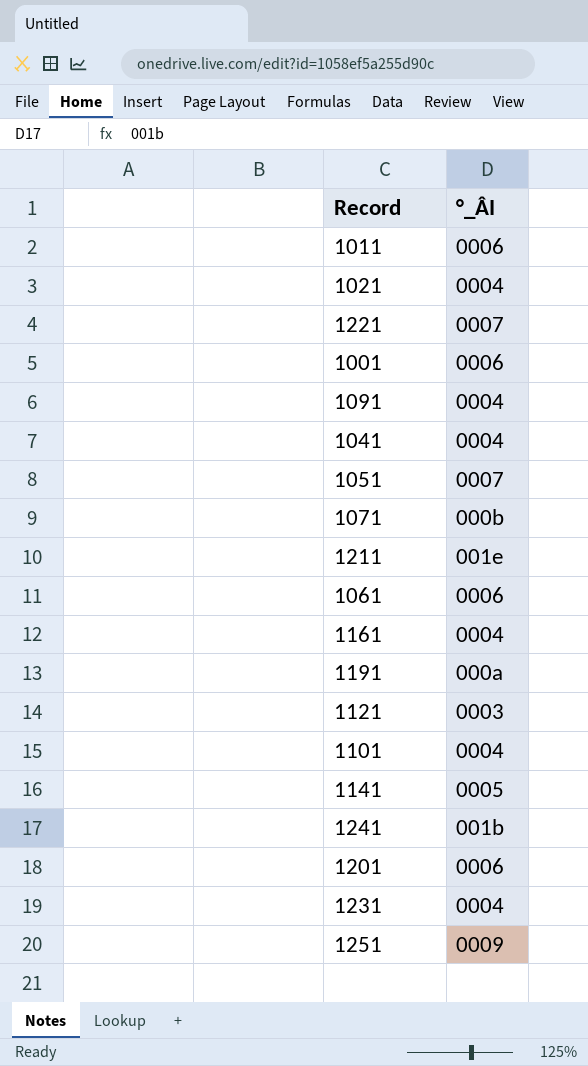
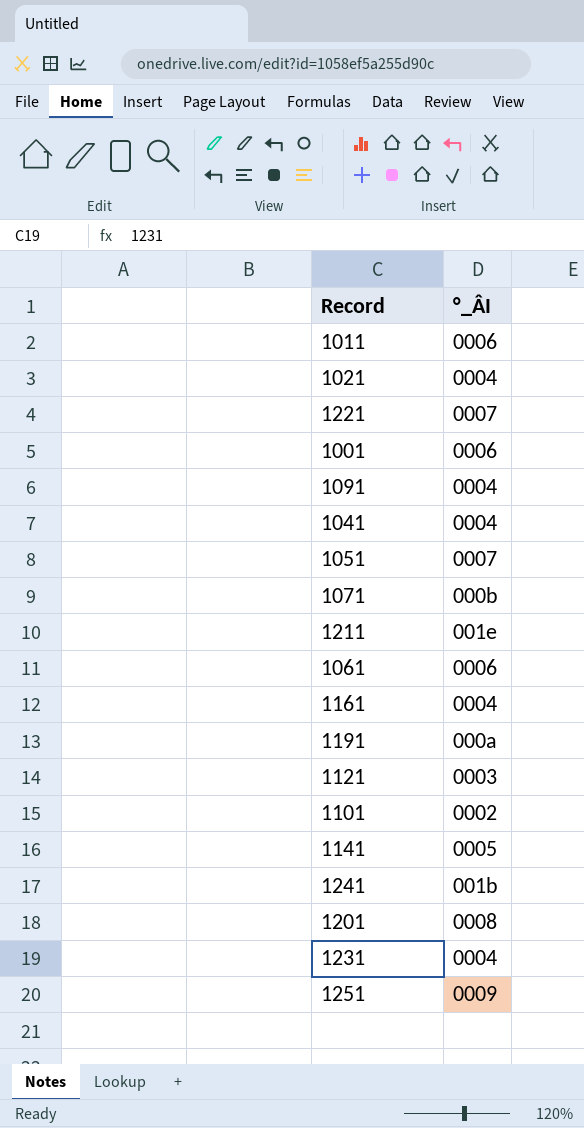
1101 | °_ÂI: 0004 -> 0002
1201 | °_ÂI: 0006 -> 0008

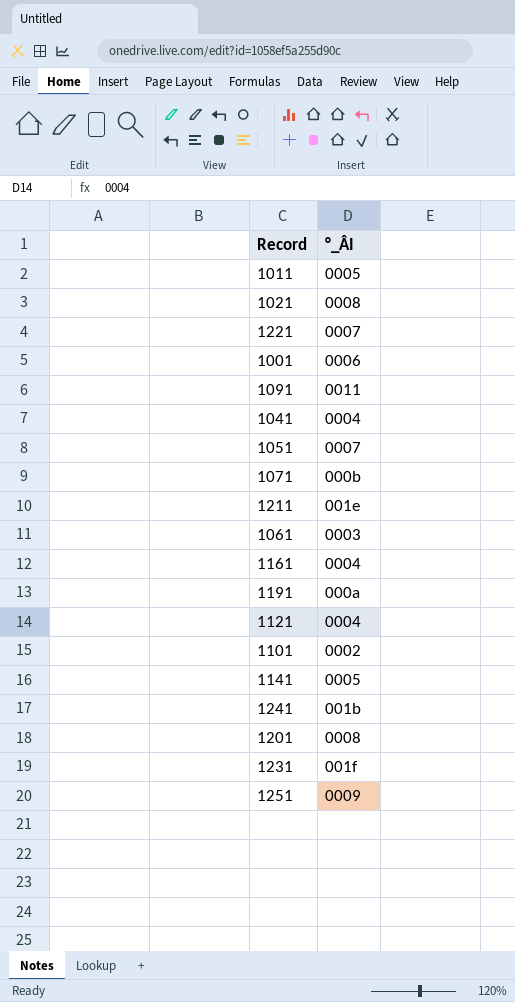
1011 | °_ÂI: 0006 -> 0005
1021 | °_ÂI: 0004 -> 0008
1091 | °_ÂI: 0004 -> 0011
1061 | °_ÂI: 0006 -> 0003
1121 | °_ÂI: 0003 -> 0004
1231 | °_ÂI: 0004 -> 001f

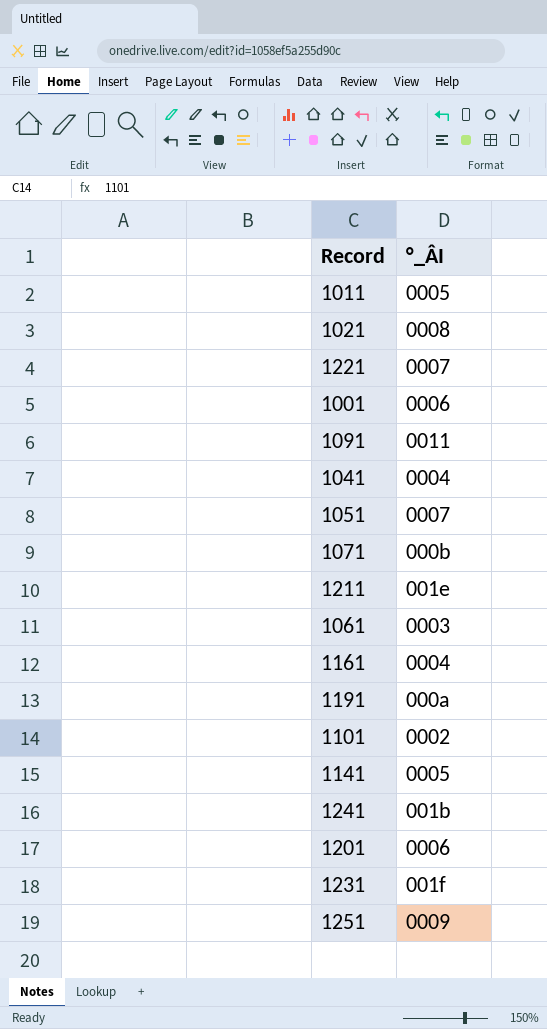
row 1121: 0004 -> none
1201 | °_ÂI: 0008 -> 0006

